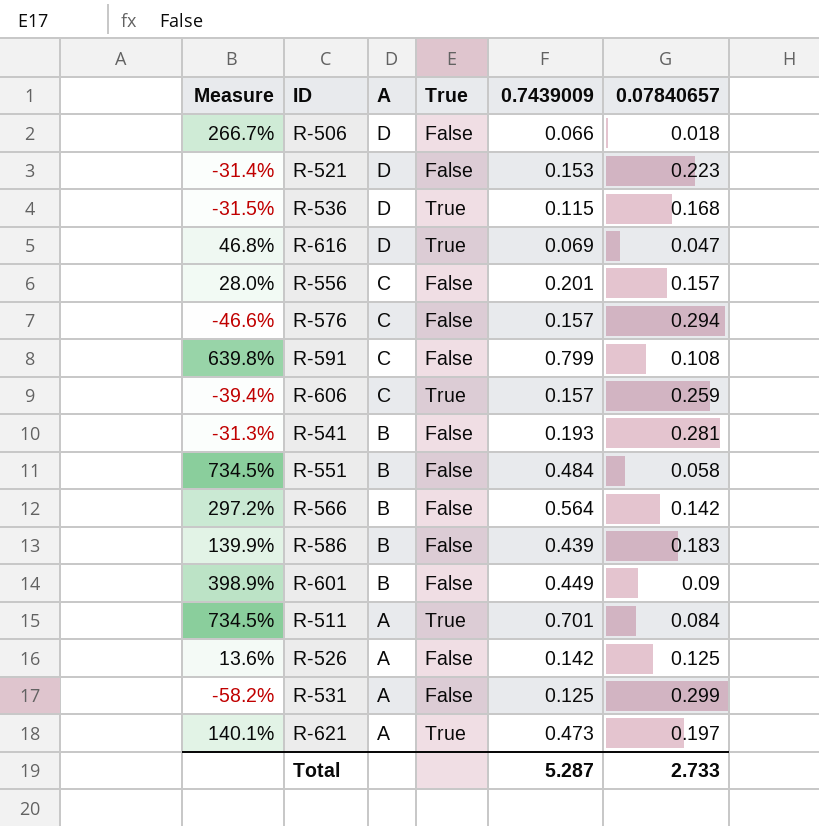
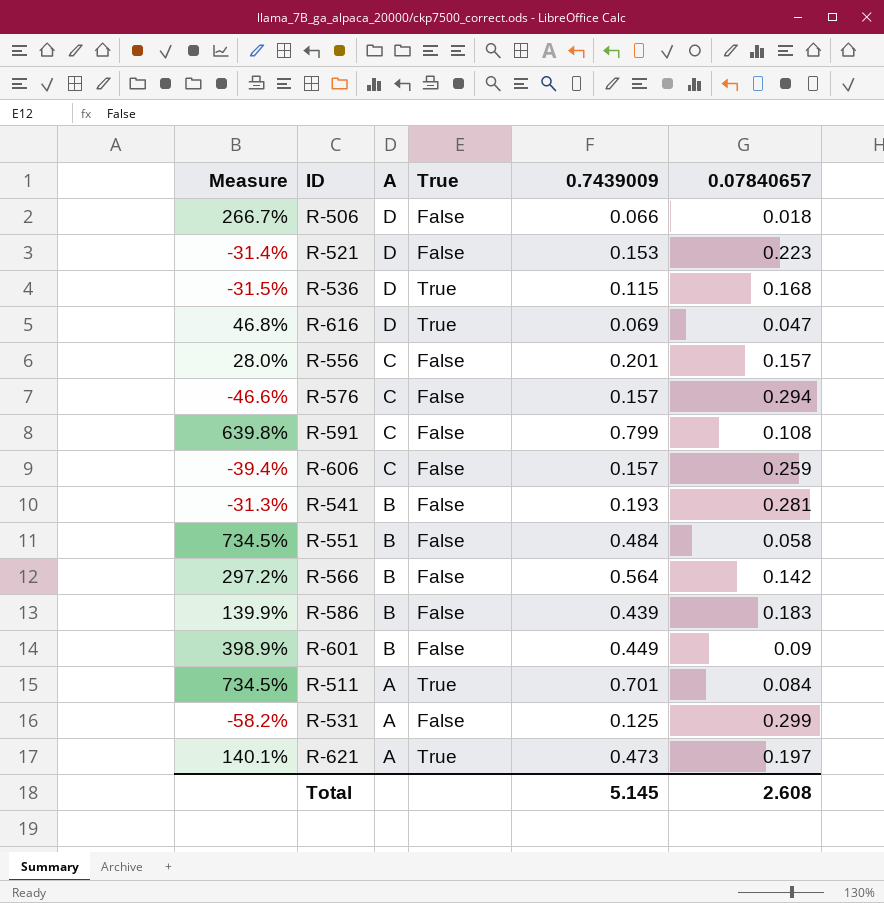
row R-526: 13.6% | A | False | 0.142 | 0.125 -> none
R-606 | True: True -> False
Total | 0.7439009: 5.287 -> 5.145
Total | 0.07840657: 2.733 -> 2.608

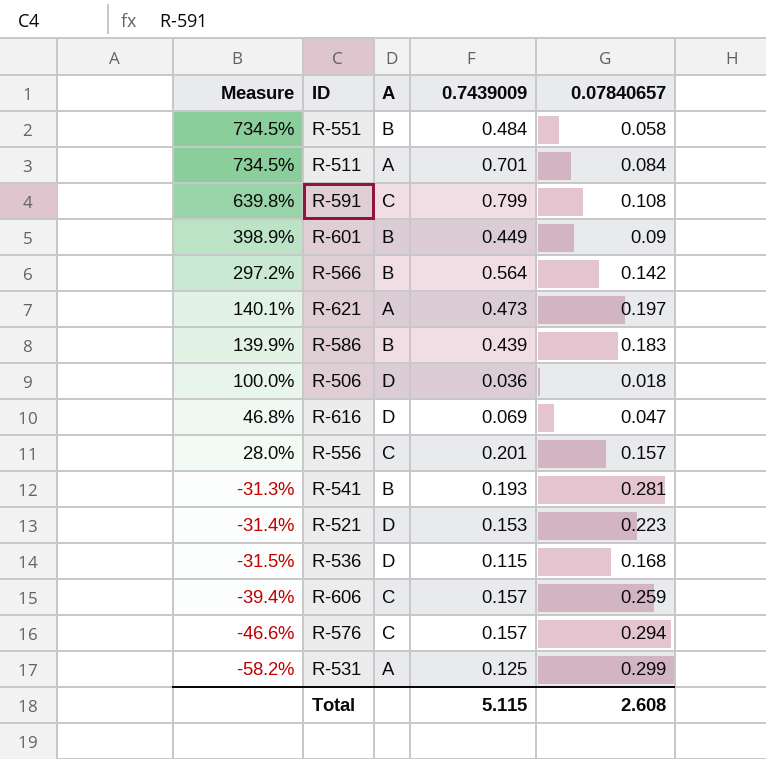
row order: A descending -> Measure descending
column True | position: 4 -> none
R-506 | Measure: 266.7% -> 100.0%
R-506 | 0.7439009: 0.066 -> 0.036
Total | 0.7439009: 5.145 -> 5.115

